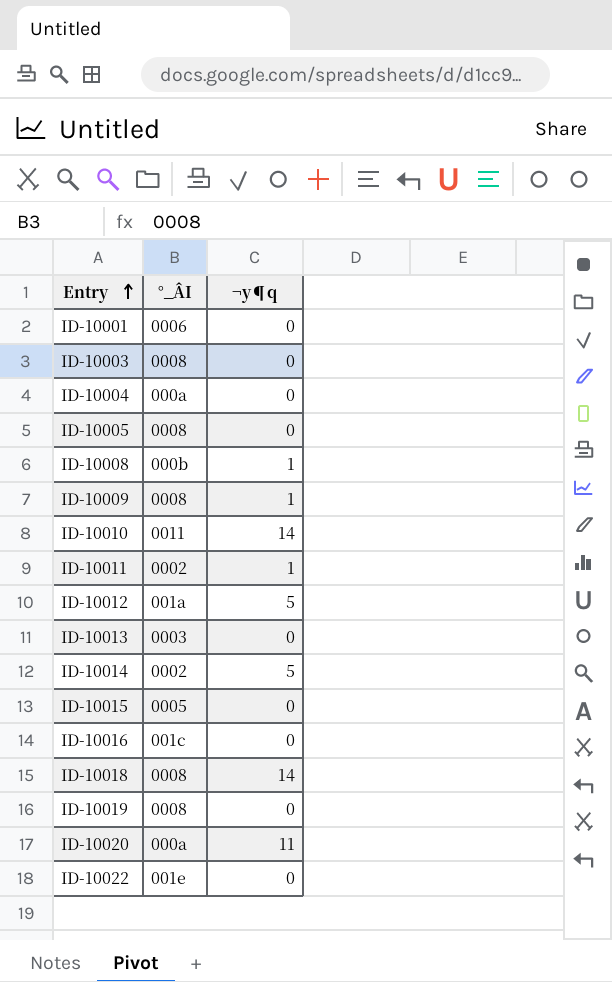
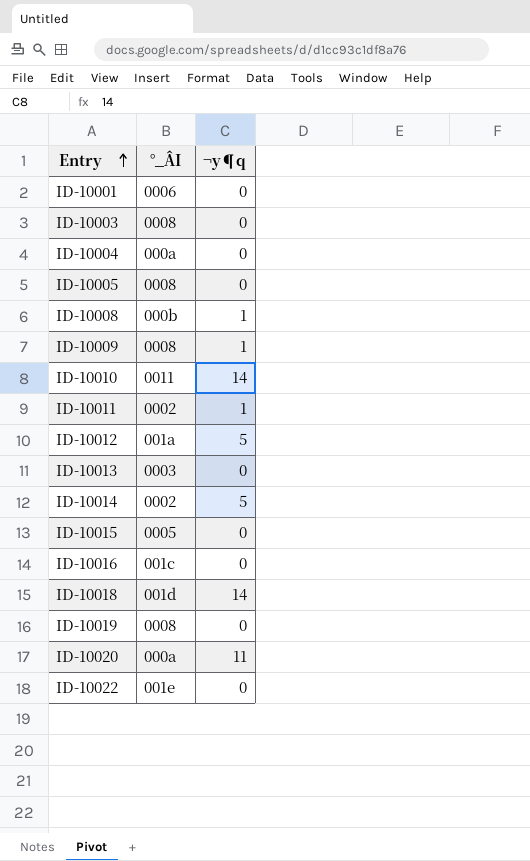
ID-10018 | °_ÂI: 0008 -> 001d

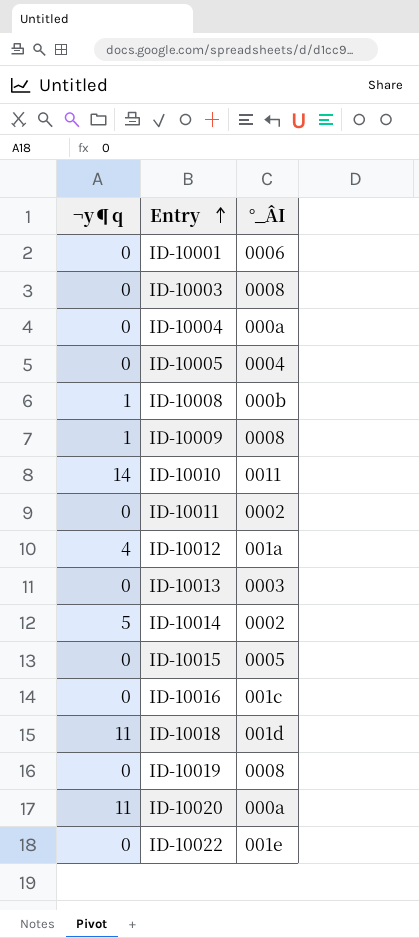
column ¬y¶q | position: 3 -> 1
ID-10005 | °_ÂI: 0008 -> 0004
ID-10011 | ¬y¶q: 1 -> 0
ID-10012 | ¬y¶q: 5 -> 4
ID-10018 | ¬y¶q: 14 -> 11

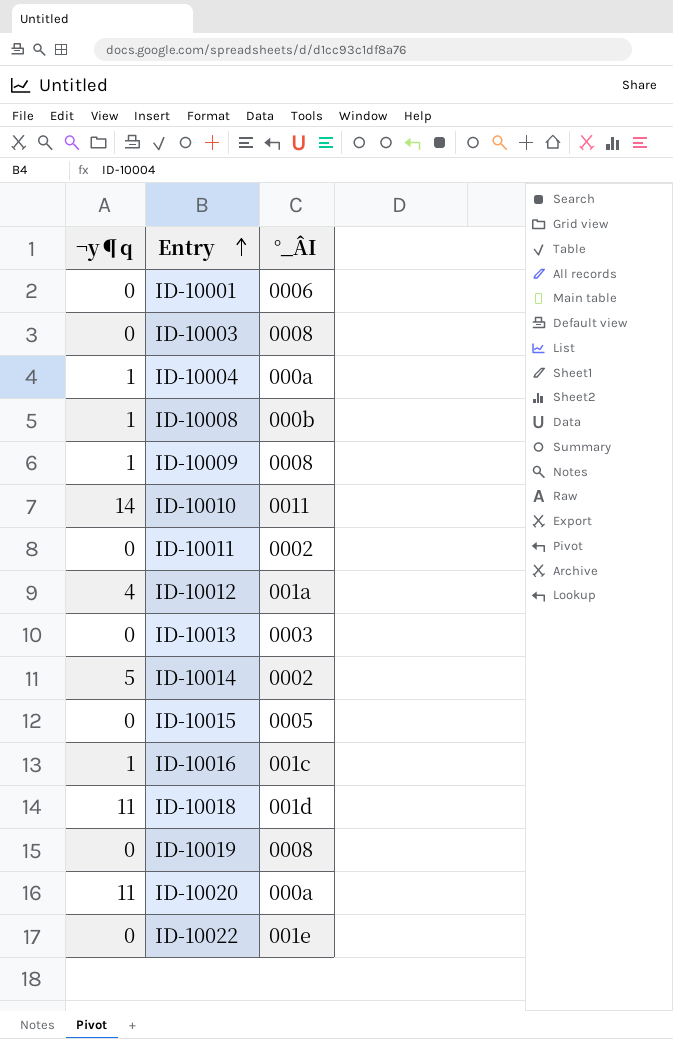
row ID-10005: 0 | 0004 -> none
ID-10004 | ¬y¶q: 0 -> 1
ID-10016 | ¬y¶q: 0 -> 1

